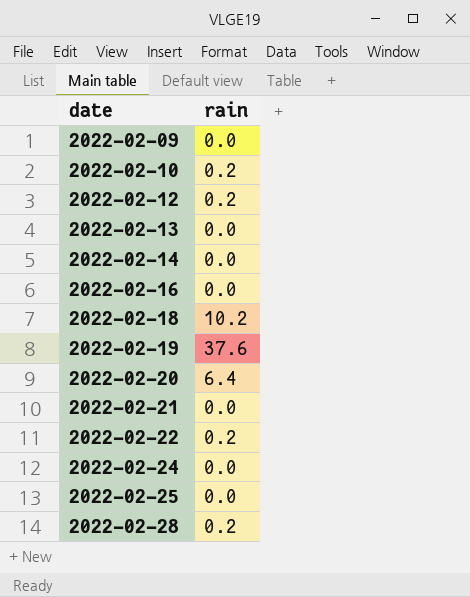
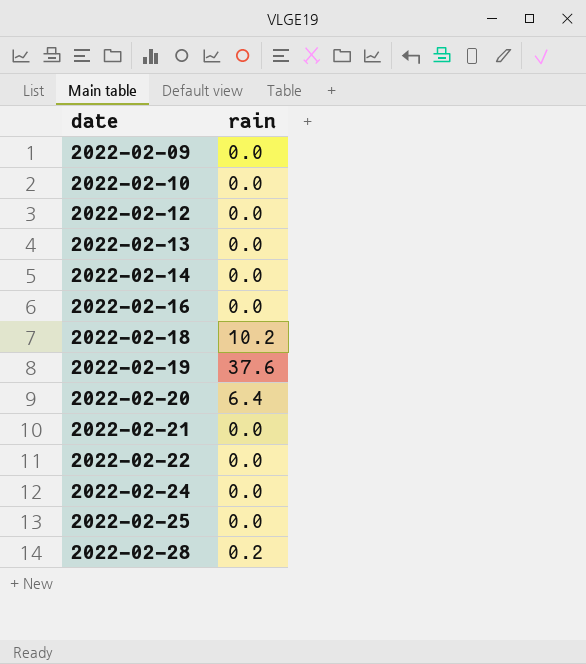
2022-02-10 | rain: 0.2 -> 0.0
2022-02-12 | rain: 0.2 -> 0.0
2022-02-22 | rain: 0.2 -> 0.0

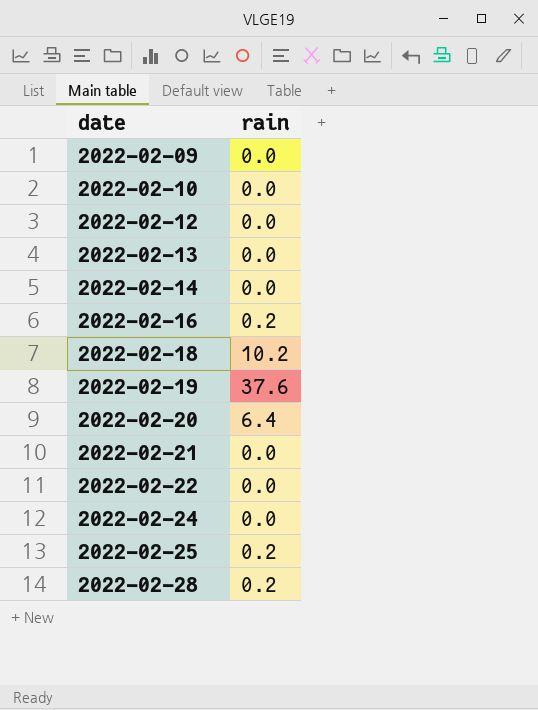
2022-02-16 | rain: 0.0 -> 0.2
2022-02-25 | rain: 0.0 -> 0.2

